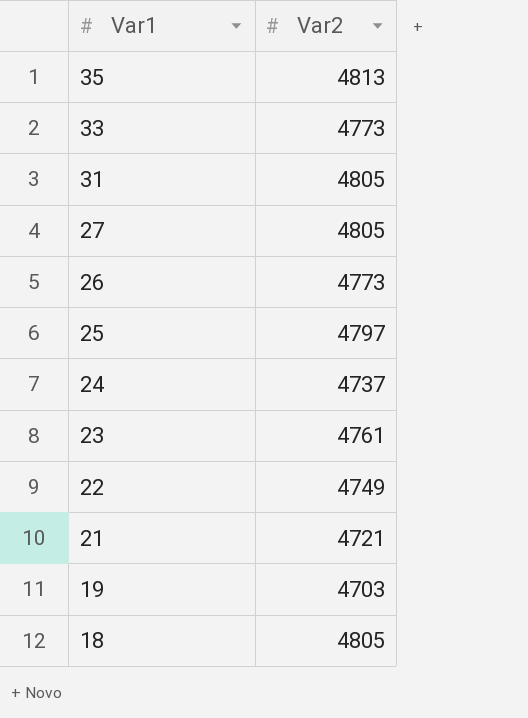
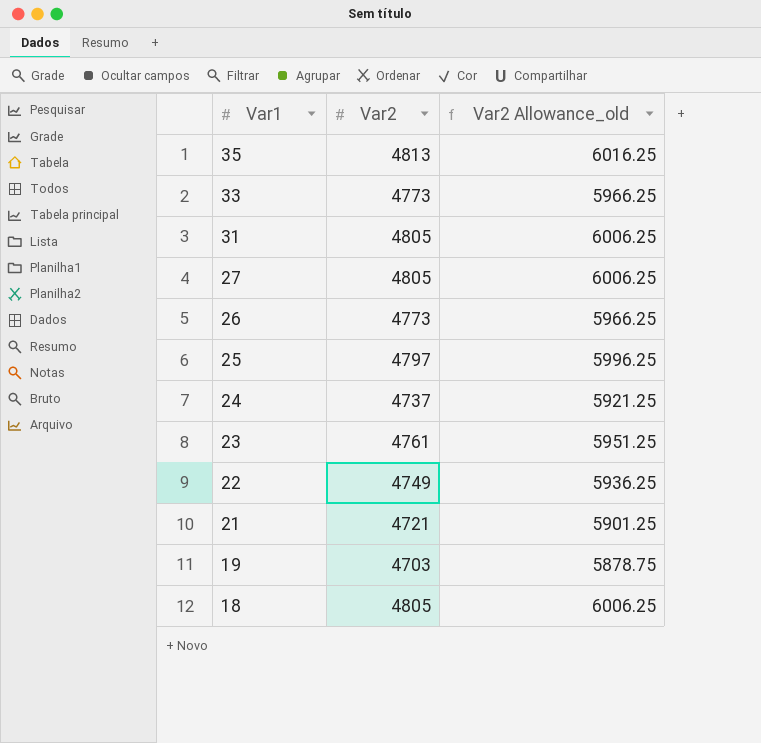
column Var2 Allowance_old | formula: none -> [Var2] * 1.25

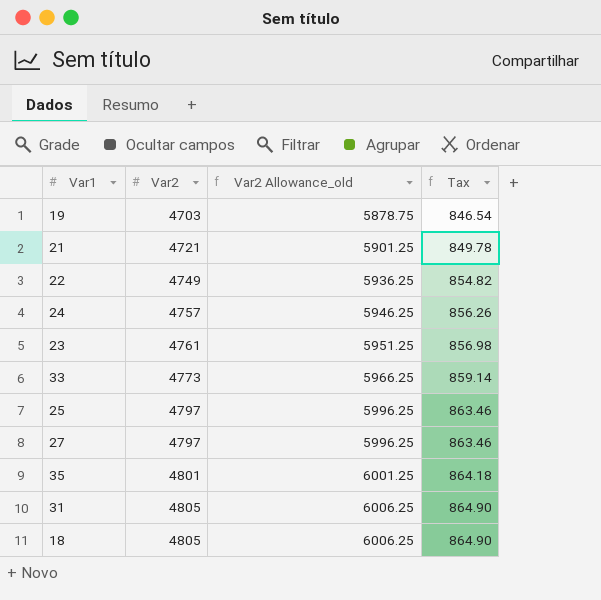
row order: Var1 descending -> Var2 ascending
column Tax | formula: none -> [Var2] * 0.18
row 26: 4773 | 5966.25 -> none
24 | Var2: 4737 -> 4757
24 | Var2 Allowance_old: 5921.25 -> 5946.25
27 | Var2: 4805 -> 4797
27 | Var2 Allowance_old: 6006.25 -> 5996.25
35 | Var2: 4813 -> 4801
35 | Var2 Allowance_old: 6016.25 -> 6001.25

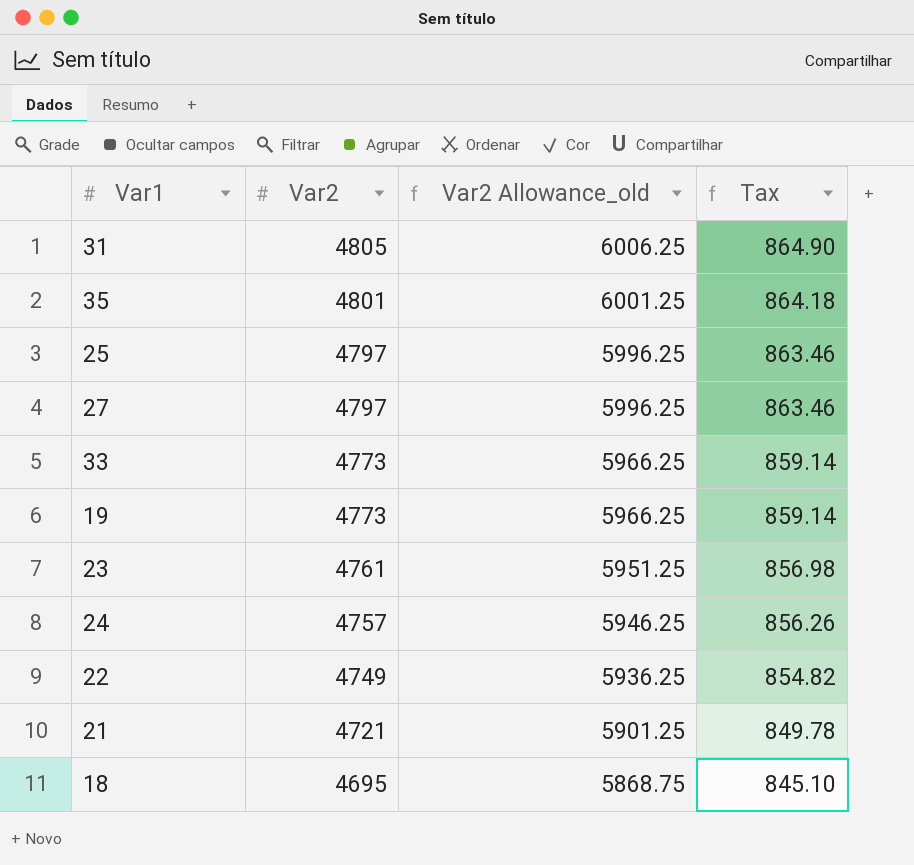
row order: Var2 ascending -> Var2 descending
19 | Var2: 4703 -> 4773
19 | Var2 Allowance_old: 5878.75 -> 5966.25
19 | Tax: 846.54 -> 859.14
18 | Var2: 4805 -> 4695
18 | Var2 Allowance_old: 6006.25 -> 5868.75
18 | Tax: 864.90 -> 845.10

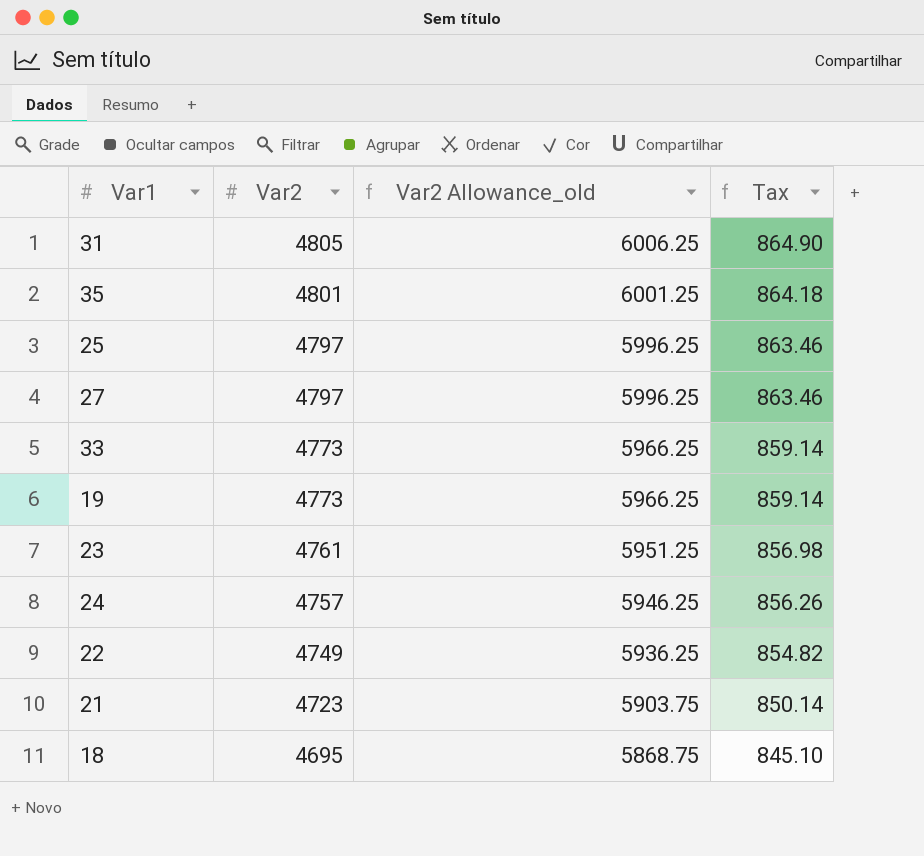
21 | Var2: 4721 -> 4723
21 | Var2 Allowance_old: 5901.25 -> 5903.75
21 | Tax: 849.78 -> 850.14

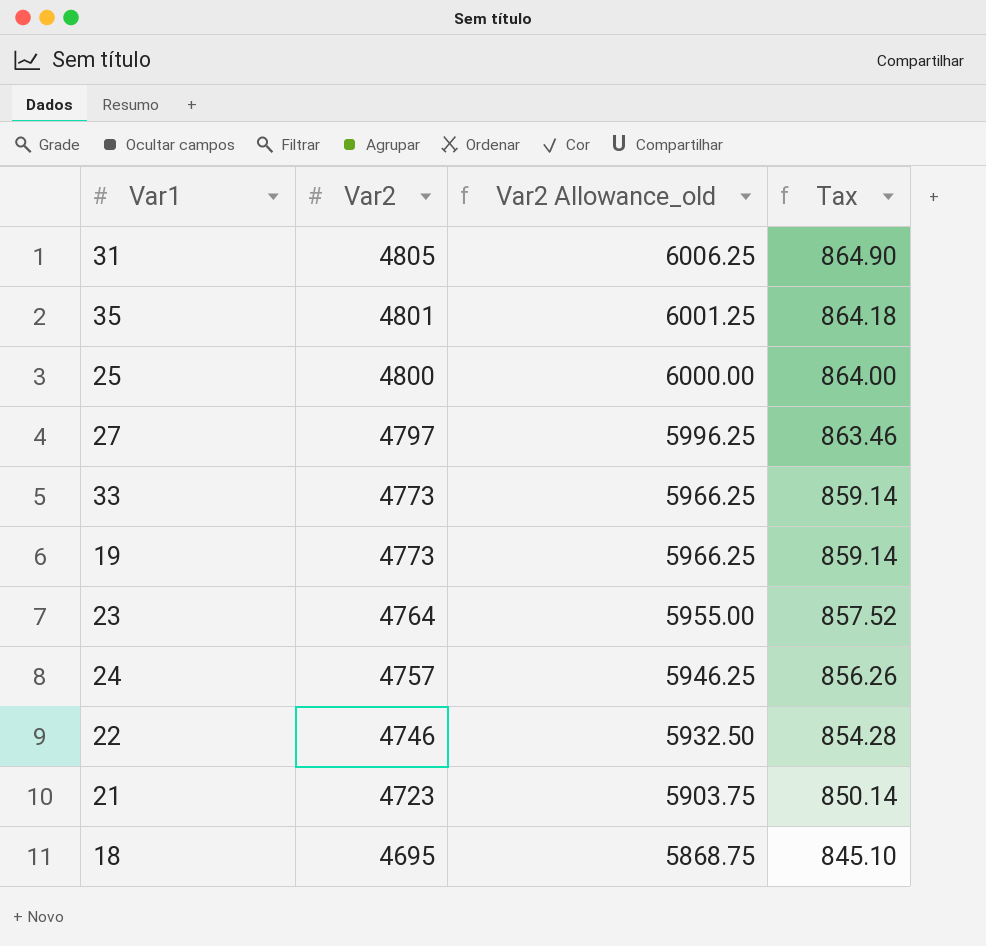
25 | Var2: 4797 -> 4800
25 | Var2 Allowance_old: 5996.25 -> 6000.00
25 | Tax: 863.46 -> 864.00
23 | Var2: 4761 -> 4764
23 | Var2 Allowance_old: 5951.25 -> 5955.00
23 | Tax: 856.98 -> 857.52
22 | Var2: 4749 -> 4746
22 | Var2 Allowance_old: 5936.25 -> 5932.50
22 | Tax: 854.82 -> 854.28

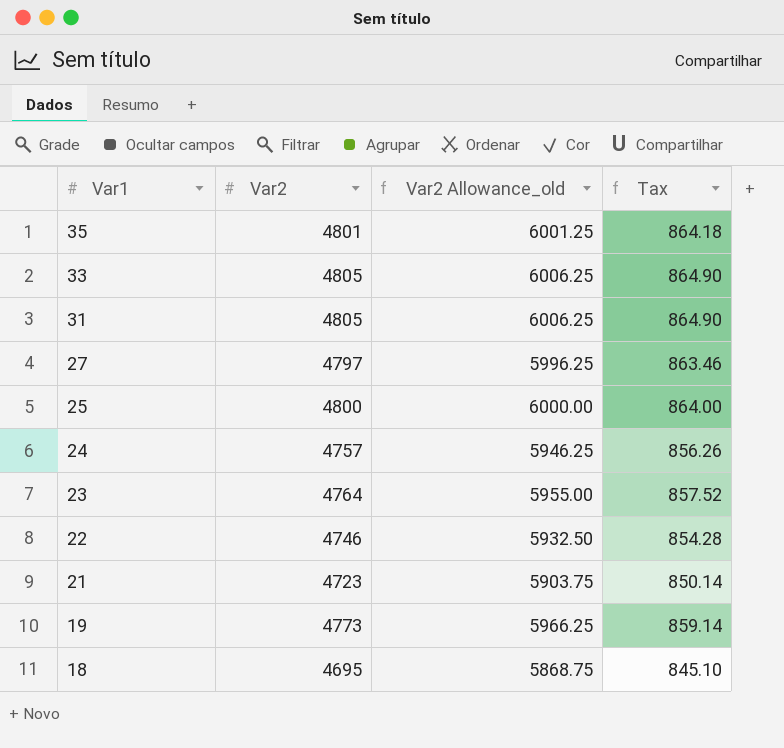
row order: Var2 descending -> Var1 descending
33 | Var2: 4773 -> 4805
33 | Var2 Allowance_old: 5966.25 -> 6006.25
33 | Tax: 859.14 -> 864.90

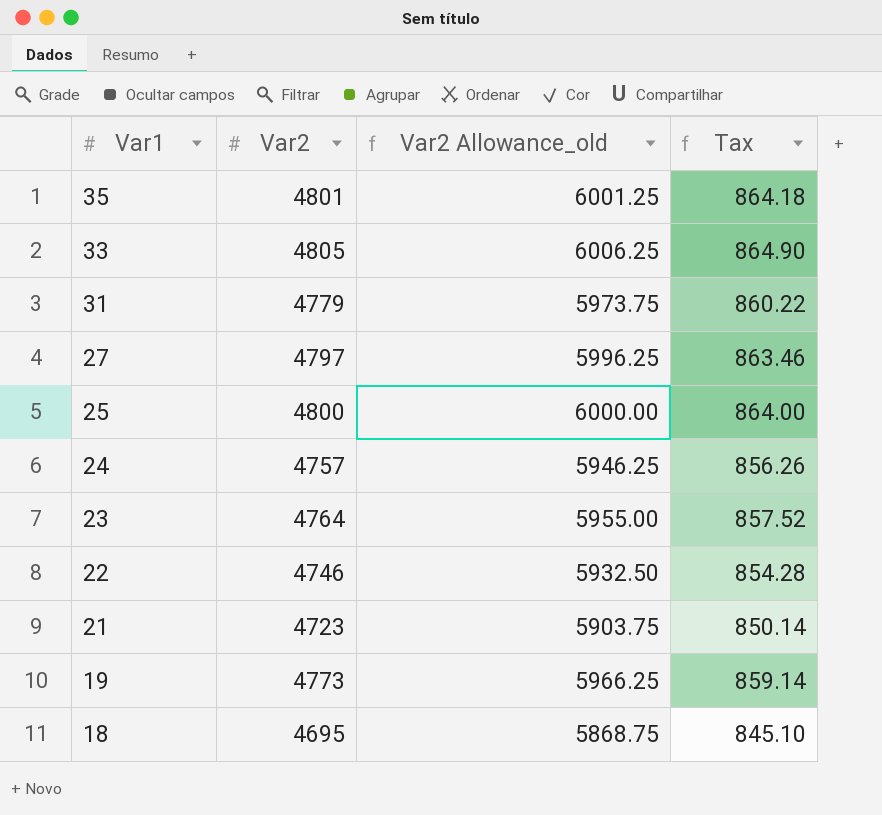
31 | Var2: 4805 -> 4779
31 | Var2 Allowance_old: 6006.25 -> 5973.75
31 | Tax: 864.90 -> 860.22

